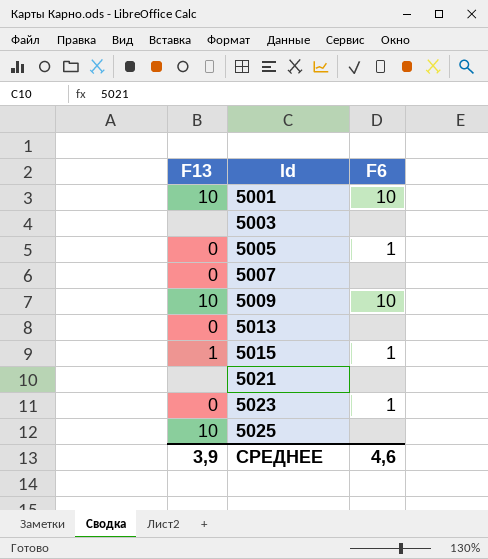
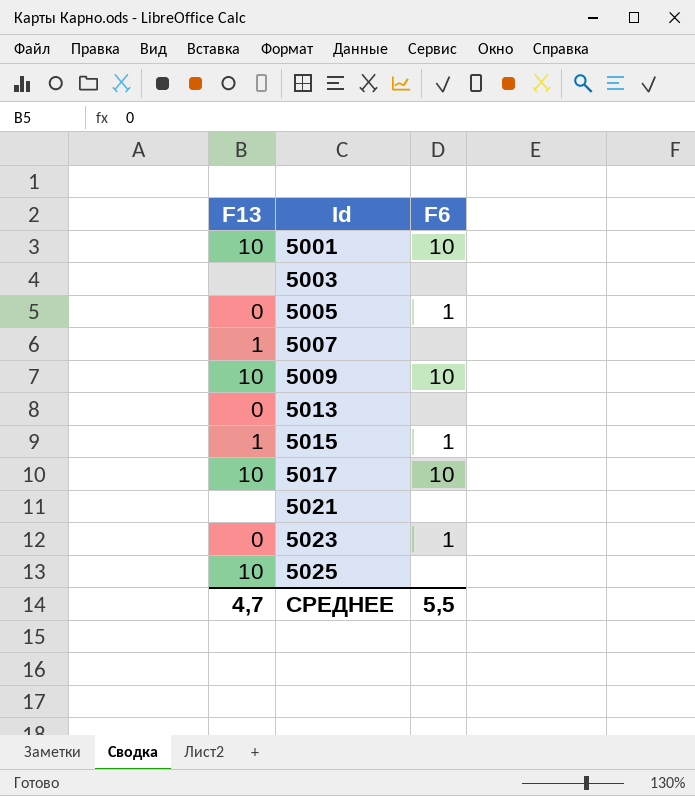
5007 | F13: 0 -> 1
row 5017: none -> 10 | 10
СРЕДНЕЕ | F13: 3,9 -> 4,7
СРЕДНЕЕ | F6: 4,6 -> 5,5

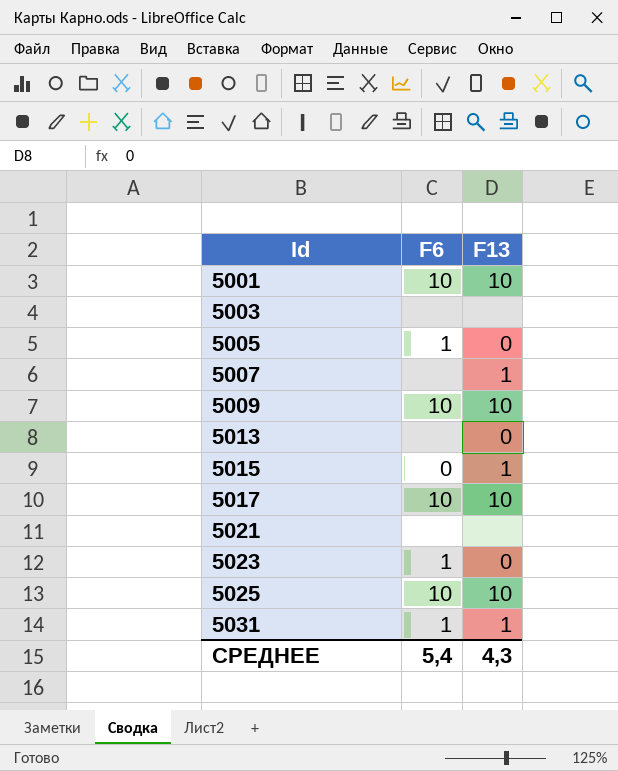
column F13 | position: 1 -> 3
5015 | F6: 1 -> 0
5025 | F6: none -> 10
row 5031: none -> 1 | 1
СРЕДНЕЕ | F6: 5,5 -> 5,4
СРЕДНЕЕ | F13: 4,7 -> 4,3

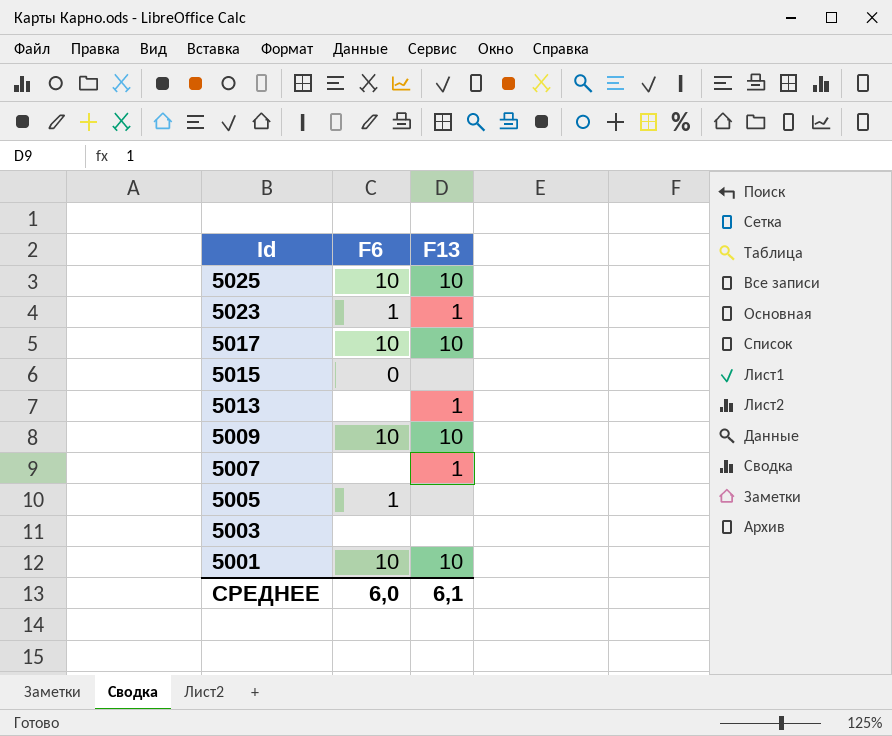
row order: Id ascending -> Id descending
row 5021: none | none -> none
row 5031: 1 | 1 -> none
5023 | F13: 0 -> 1
5015 | F13: 1 -> none
5013 | F13: 0 -> 1
5005 | F13: 0 -> none
СРЕДНЕЕ | F6: 5,4 -> 6,0
СРЕДНЕЕ | F13: 4,3 -> 6,1

